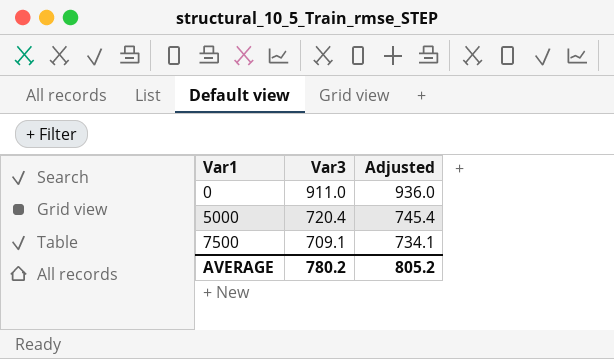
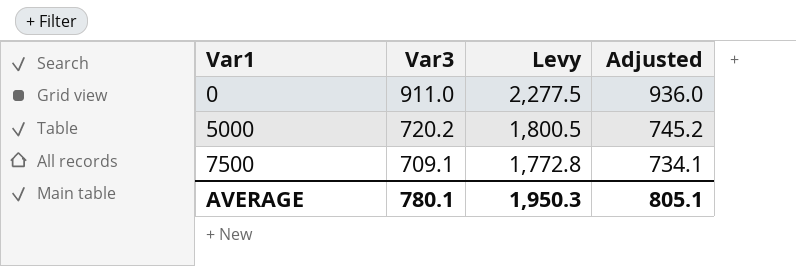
column Levy | formula: none -> [Var3] * 2.5
5000 | Var3: 720.4 -> 720.2
5000 | Adjusted: 745.4 -> 745.2
AVERAGE | Var3: 780.2 -> 780.1
AVERAGE | Adjusted: 805.2 -> 805.1

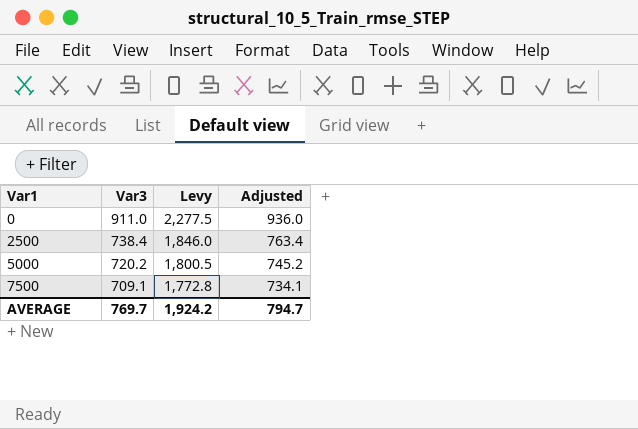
row 2500: none -> 738.4 | 1,846.0 | 763.4
AVERAGE | Var3: 780.1 -> 769.7
AVERAGE | Levy: 1,950.3 -> 1,924.2
AVERAGE | Adjusted: 805.1 -> 794.7

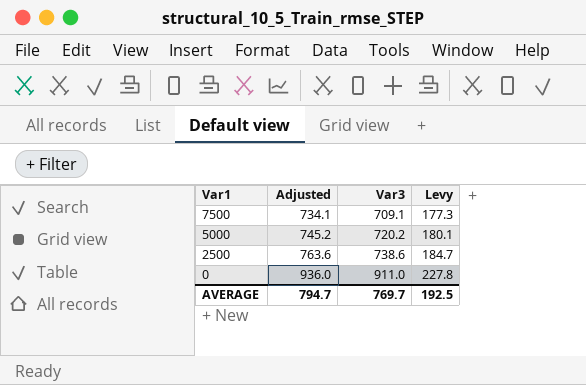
row order: Var1 ascending -> Var1 descending
column Adjusted | position: 4 -> 2
column Levy | formula: [Var3] * 2.5 -> [Var3] * 0.25
2500 | Adjusted: 763.4 -> 763.6
2500 | Var3: 738.4 -> 738.6
AVERAGE | Levy: 1,924.2 -> 192.5

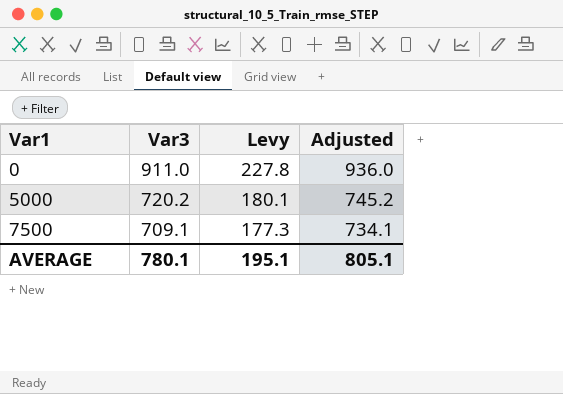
row order: Var1 descending -> Var1 ascending
column Adjusted | position: 2 -> 4
row 2500: 763.6 | 738.6 | 184.7 -> none
AVERAGE | Var3: 769.7 -> 780.1
AVERAGE | Levy: 192.5 -> 195.1
AVERAGE | Adjusted: 794.7 -> 805.1

